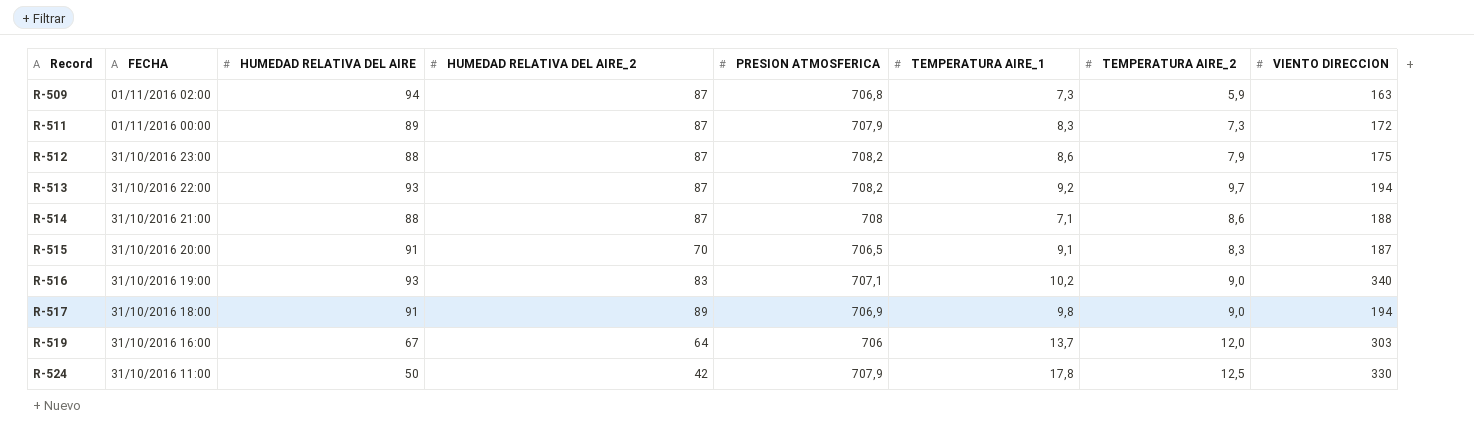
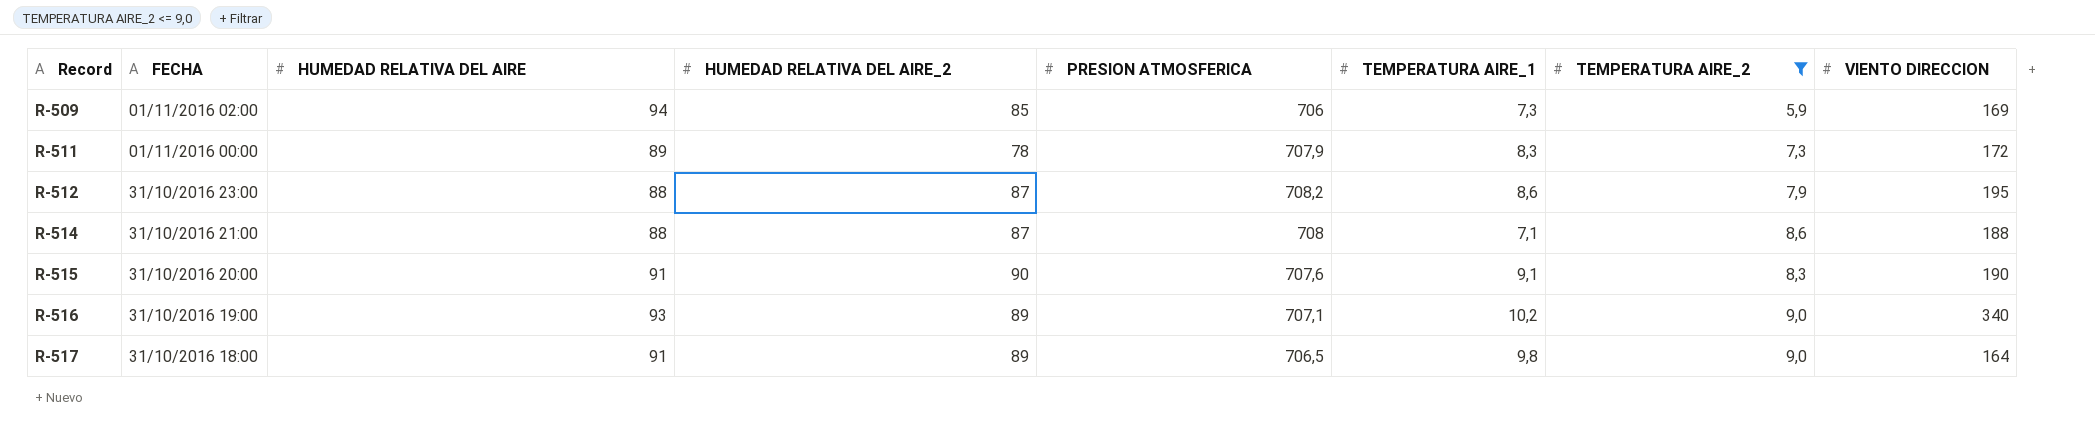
filter: none -> TEMPERATURA AIRE_2 <= 9,0
R-509 | HUMEDAD RELATIVA DEL AIRE_2: 87 -> 85
R-509 | PRESION ATMOSFERICA: 706,8 -> 706
R-509 | VIENTO DIRECCION: 163 -> 169
R-511 | HUMEDAD RELATIVA DEL AIRE_2: 87 -> 78
R-512 | VIENTO DIRECCION: 175 -> 195
R-515 | HUMEDAD RELATIVA DEL AIRE_2: 70 -> 90
R-515 | PRESION ATMOSFERICA: 706,5 -> 707,6
R-515 | VIENTO DIRECCION: 187 -> 190
R-516 | HUMEDAD RELATIVA DEL AIRE_2: 83 -> 89
R-517 | PRESION ATMOSFERICA: 706,9 -> 706,5
R-517 | VIENTO DIRECCION: 194 -> 164

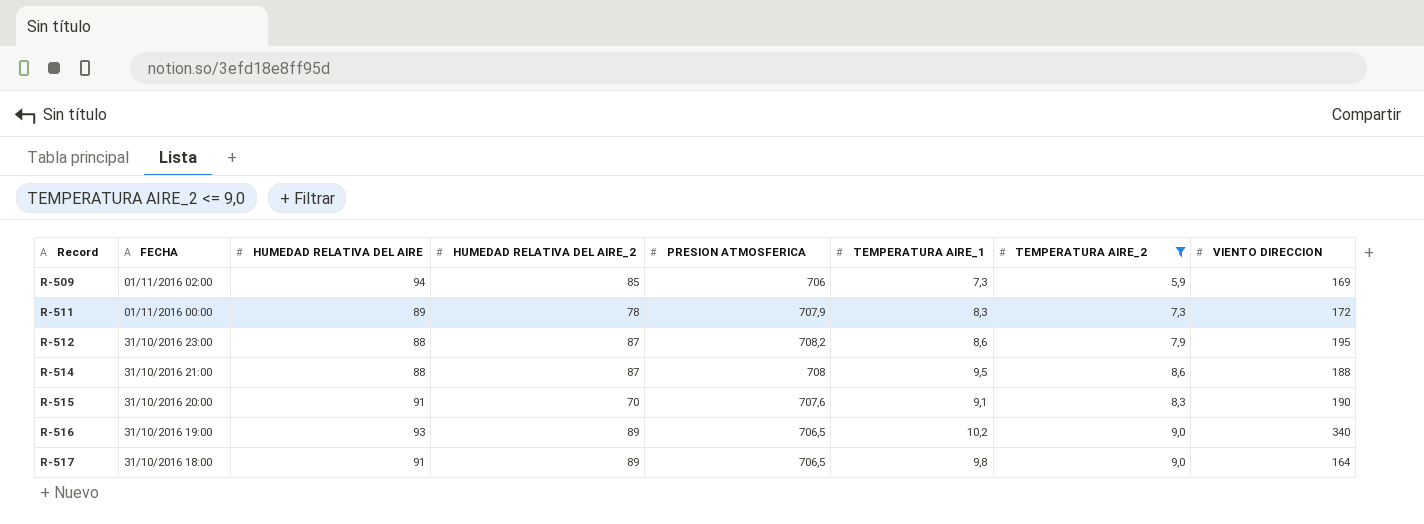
R-514 | TEMPERATURA AIRE_1: 7,1 -> 9,5
R-515 | HUMEDAD RELATIVA DEL AIRE_2: 90 -> 70
R-516 | PRESION ATMOSFERICA: 707,1 -> 706,5

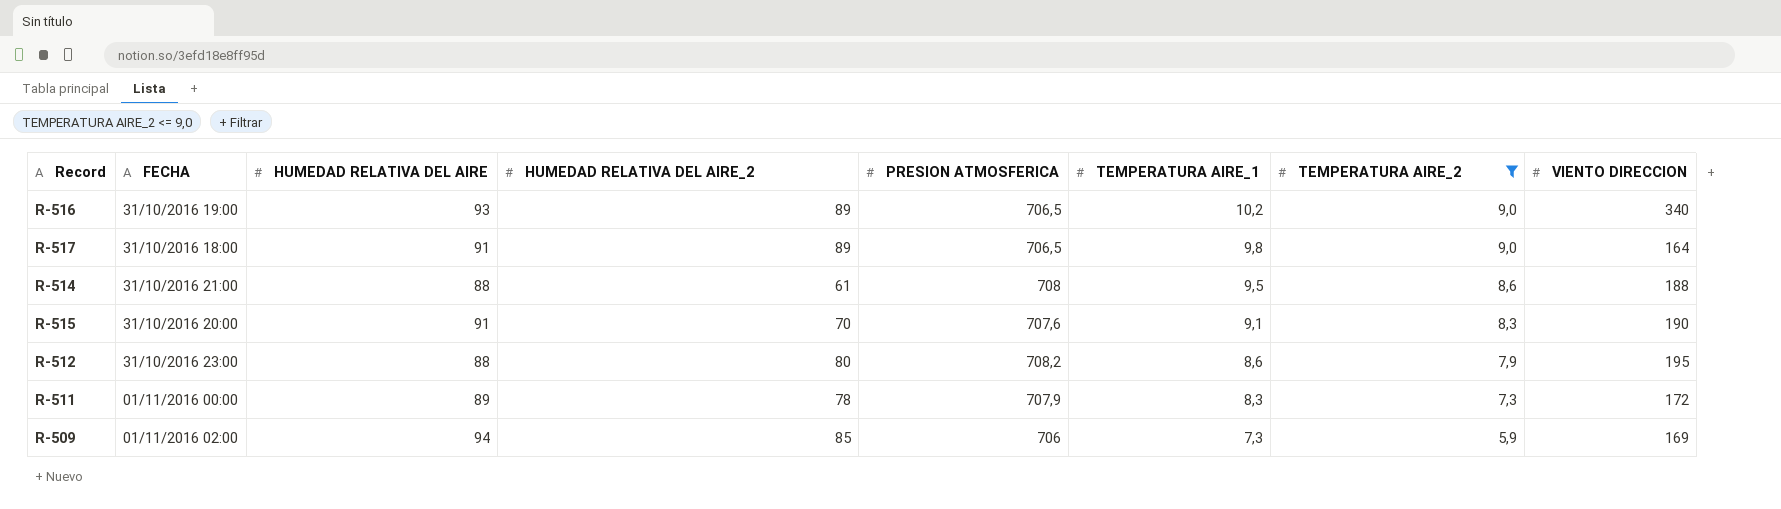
row order: Record ascending -> TEMPERATURA AIRE_1 descending
R-514 | HUMEDAD RELATIVA DEL AIRE_2: 87 -> 61
R-512 | HUMEDAD RELATIVA DEL AIRE_2: 87 -> 80

